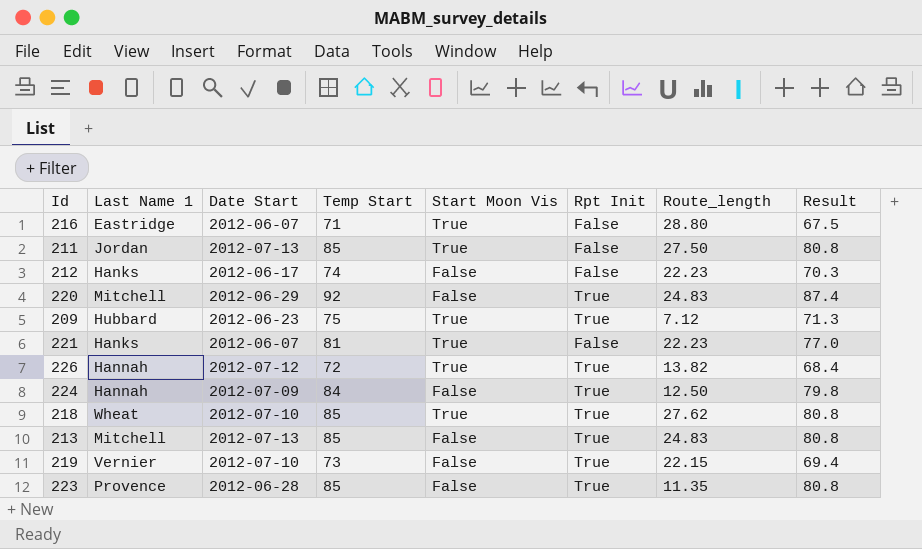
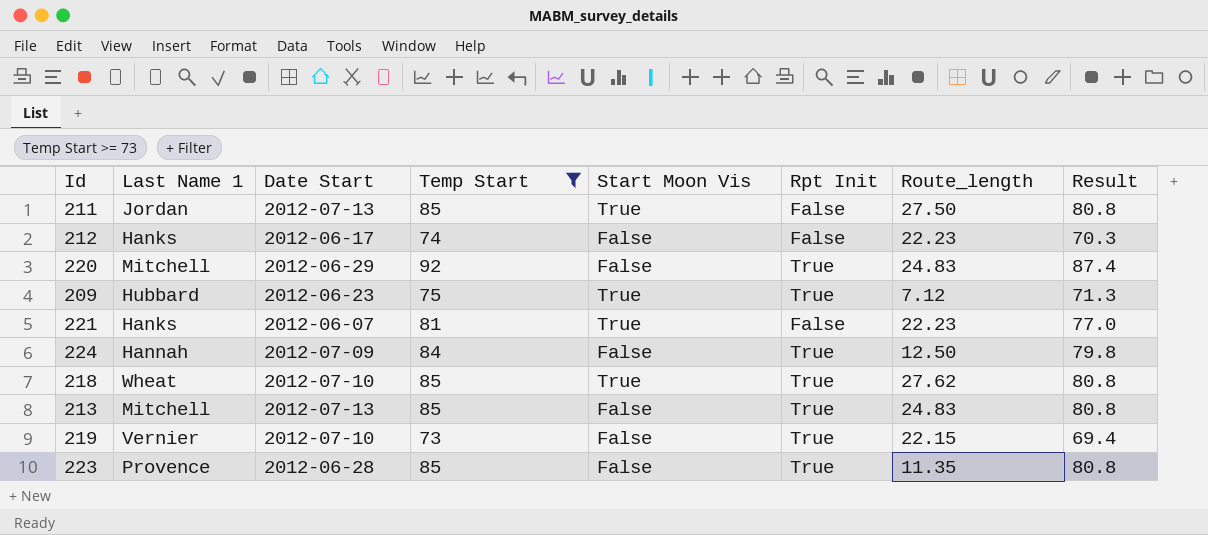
filter: none -> Temp Start >= 73

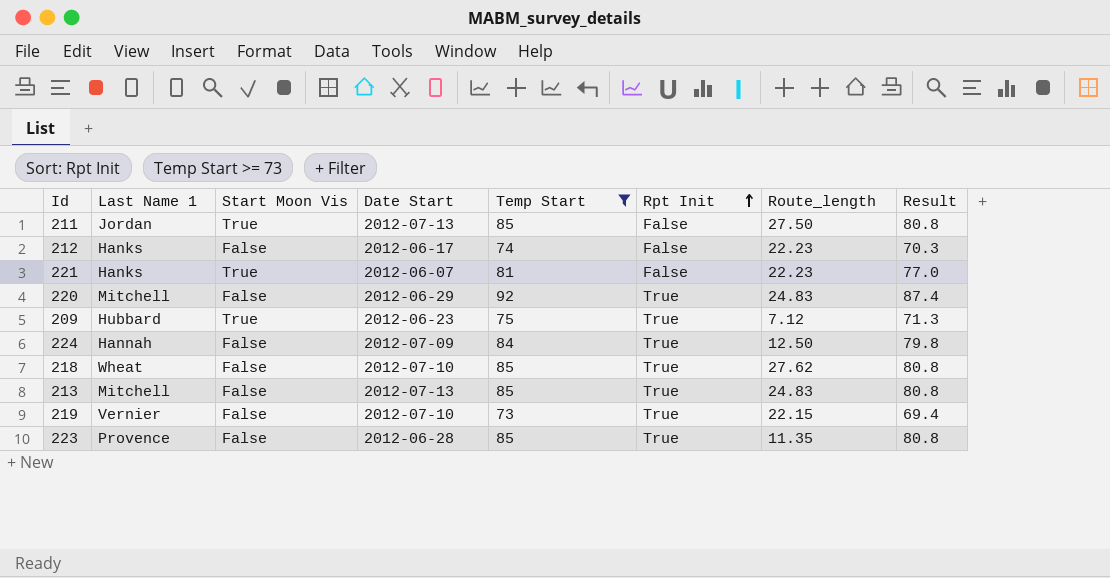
row order: none -> Rpt Init ascending
column Start Moon Vis | position: 5 -> 3
218 | Start Moon Vis: True -> False

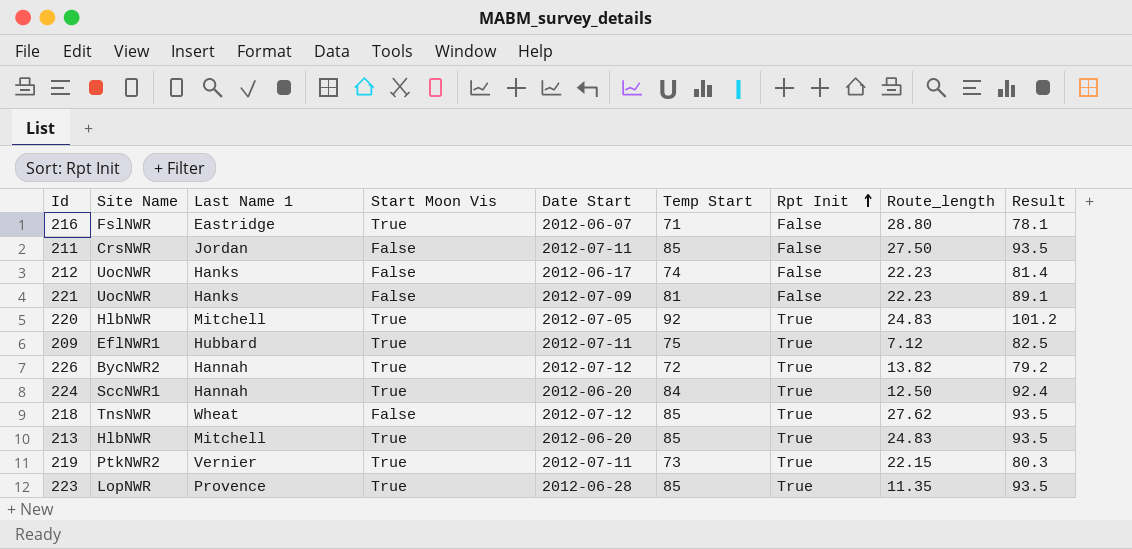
filter: Temp Start >= 73 -> none
column Site Name | position: none -> 2
column Result | formula: [Temp Start] * 0.95 -> [Temp Start] * 1.1
211 | Start Moon Vis: True -> False
211 | Date Start: 2012-07-13 -> 2012-07-11
221 | Start Moon Vis: True -> False
221 | Date Start: 2012-06-07 -> 2012-07-09
220 | Start Moon Vis: False -> True
220 | Date Start: 2012-06-29 -> 2012-07-05
209 | Date Start: 2012-06-23 -> 2012-07-11
224 | Start Moon Vis: False -> True
224 | Date Start: 2012-07-09 -> 2012-06-20
218 | Date Start: 2012-07-10 -> 2012-07-12
213 | Start Moon Vis: False -> True
213 | Date Start: 2012-07-13 -> 2012-06-20
219 | Start Moon Vis: False -> True
219 | Date Start: 2012-07-10 -> 2012-07-11
223 | Start Moon Vis: False -> True

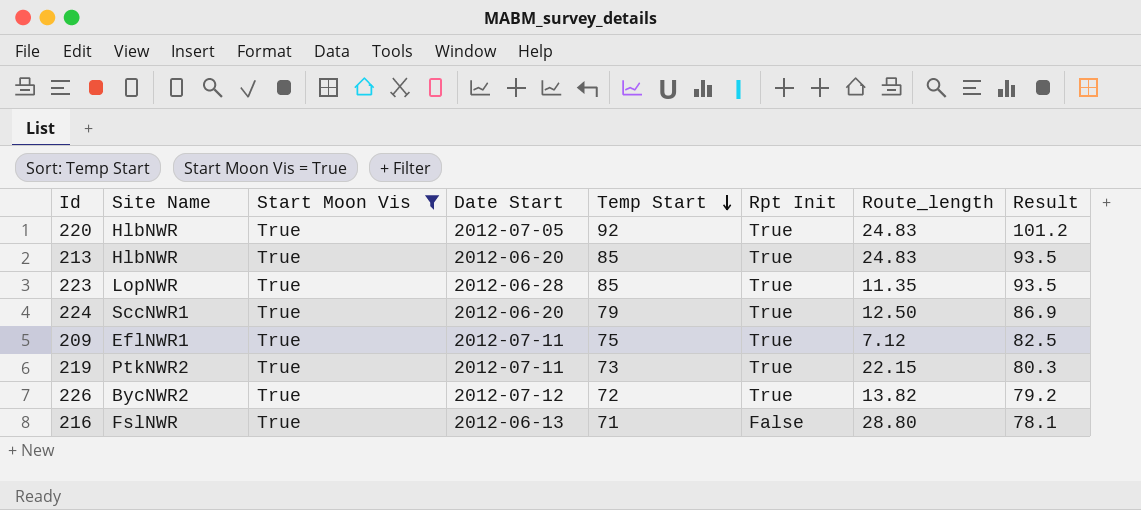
filter: none -> Start Moon Vis = True
row order: Rpt Init ascending -> Temp Start descending
column Last Name 1 | position: 3 -> none
224 | Temp Start: 84 -> 79
224 | Result: 92.4 -> 86.9
216 | Date Start: 2012-06-07 -> 2012-06-13

